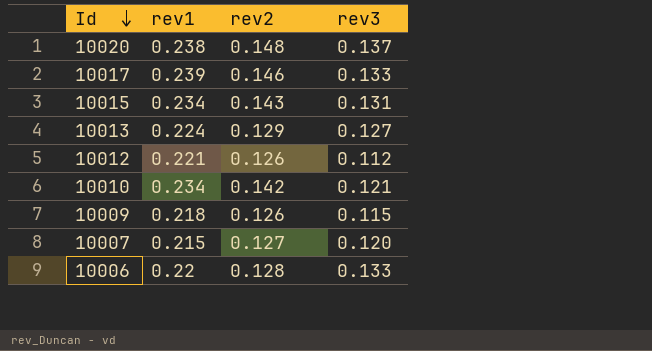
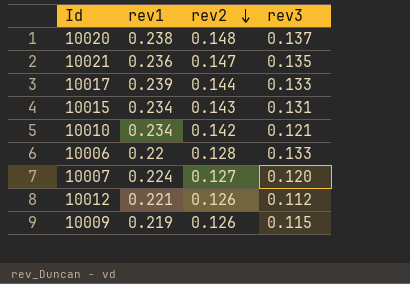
row order: Id descending -> rev2 descending
row 10013: 0.224 | 0.129 | 0.127 -> none
row 10021: none -> 0.236 | 0.147 | 0.135
10017 | rev2: 0.146 -> 0.144
10007 | rev1: 0.215 -> 0.224
10009 | rev1: 0.218 -> 0.219

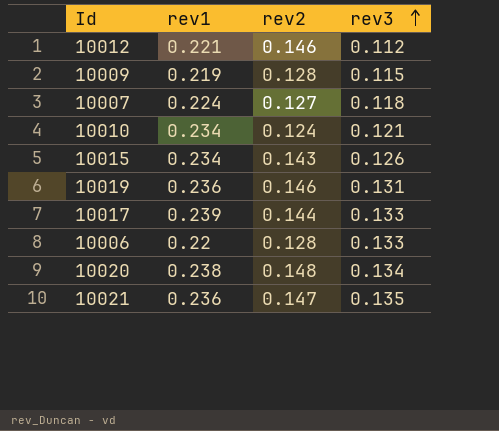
row order: rev2 descending -> rev3 ascending
10012 | rev2: 0.126 -> 0.146
10009 | rev2: 0.126 -> 0.128
10007 | rev3: 0.120 -> 0.118
10010 | rev2: 0.142 -> 0.124
10015 | rev3: 0.131 -> 0.126
row 10019: none -> 0.236 | 0.146 | 0.131
10020 | rev3: 0.137 -> 0.134

